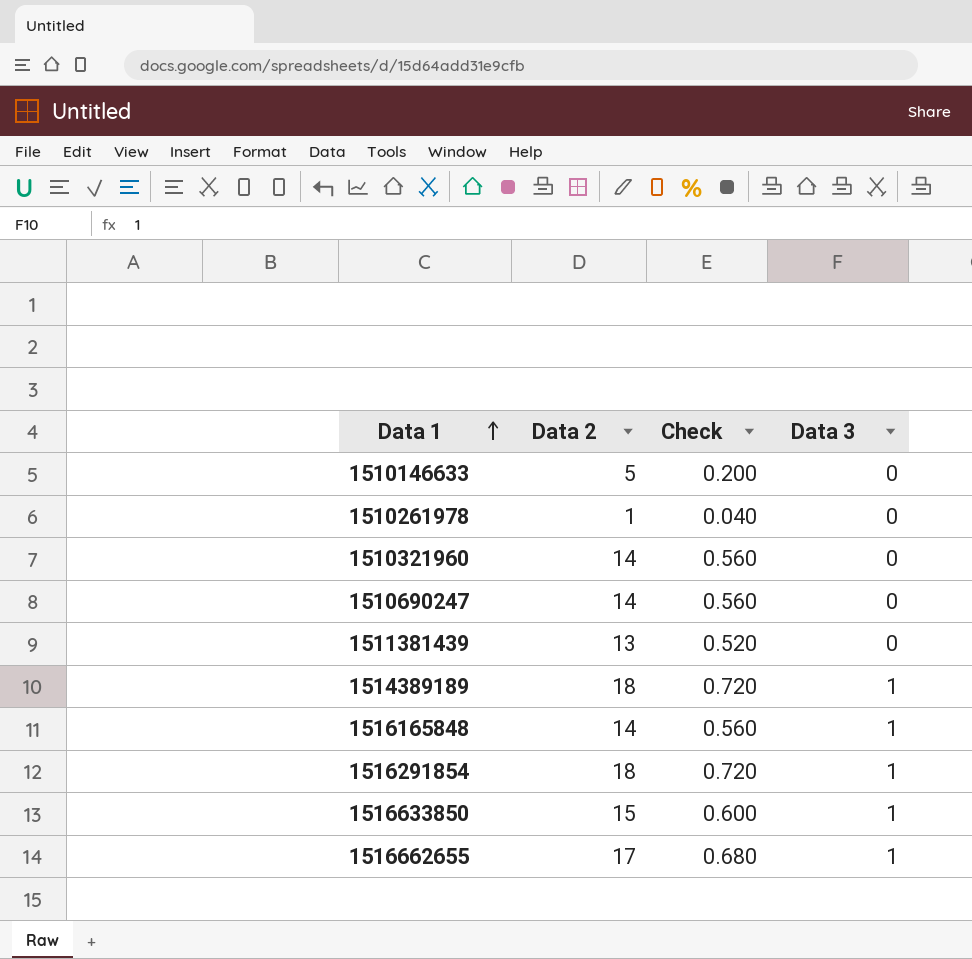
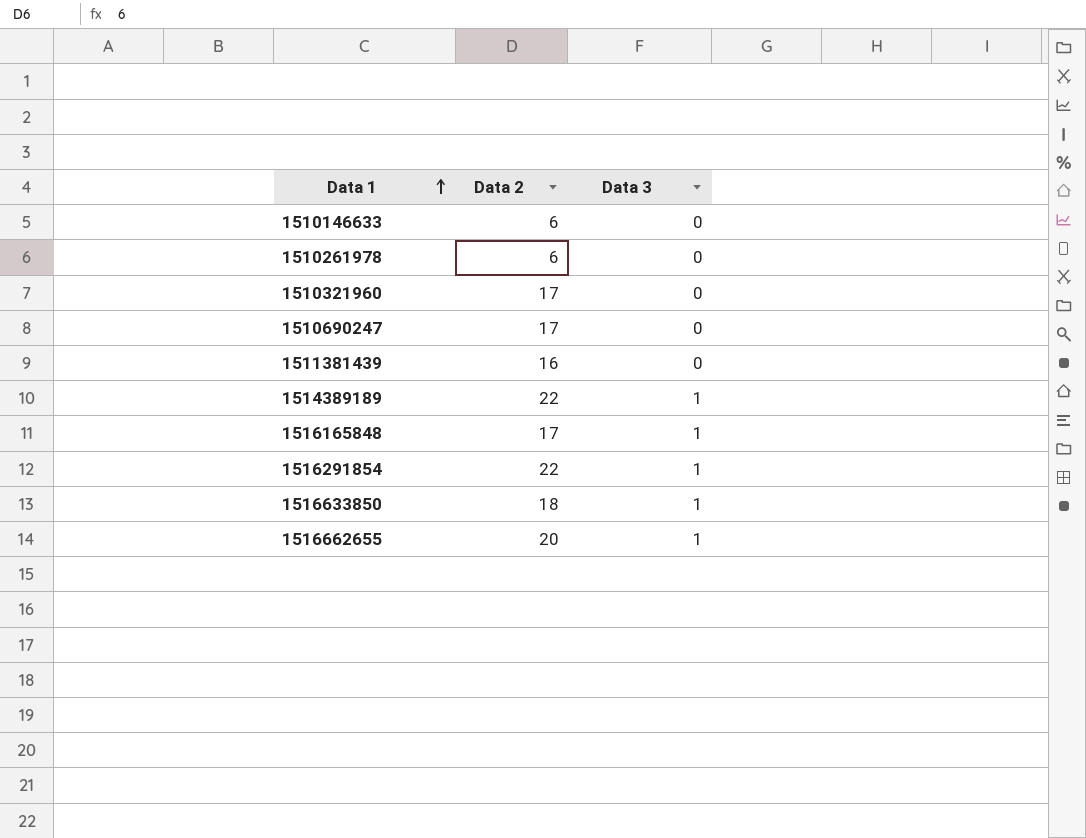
column Check | formula: [Data 2] * 0.04 -> none
1510146633 | Data 2: 5 -> 6
1510261978 | Data 2: 1 -> 6
1510321960 | Data 2: 14 -> 17
1510690247 | Data 2: 14 -> 17
1511381439 | Data 2: 13 -> 16
1514389189 | Data 2: 18 -> 22
1516165848 | Data 2: 14 -> 17
1516291854 | Data 2: 18 -> 22
1516633850 | Data 2: 15 -> 18
1516662655 | Data 2: 17 -> 20

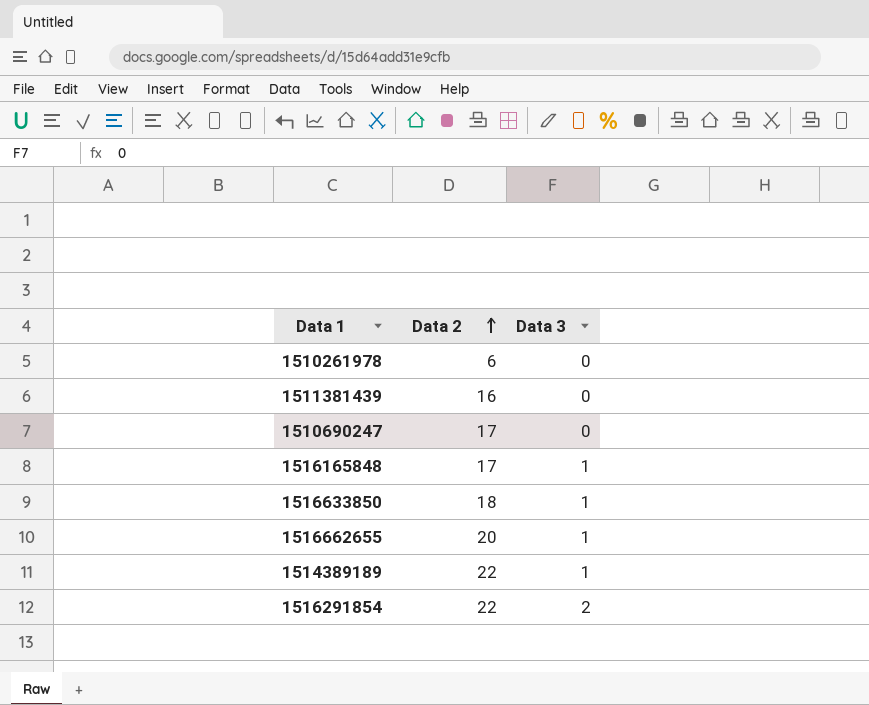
row order: Data 1 ascending -> Data 2 ascending
row 1510146633: 6 | 0 -> none
row 1510321960: 17 | 0 -> none
1516291854 | Data 3: 1 -> 2

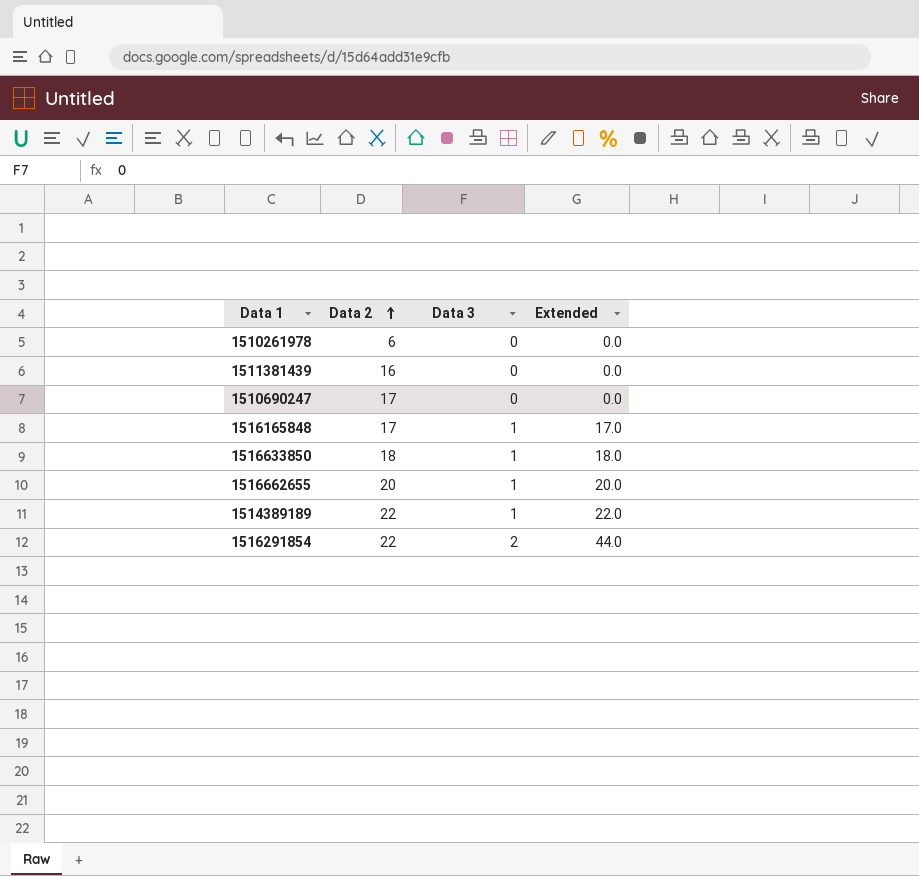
column Extended | formula: none -> [Data 2] * [Data 3]

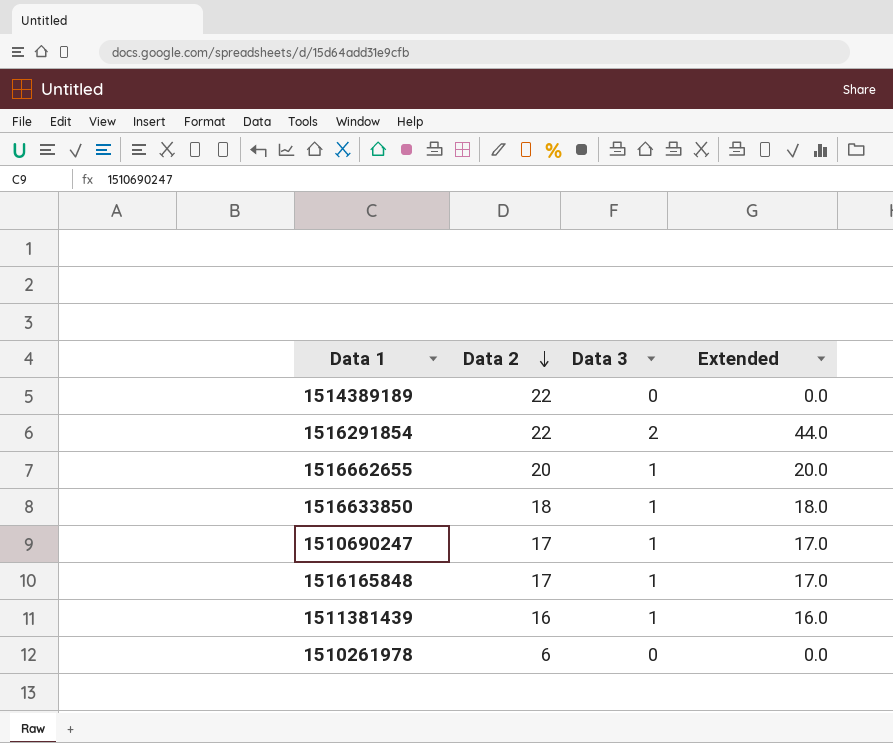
row order: Data 2 ascending -> Data 2 descending
1514389189 | Data 3: 1 -> 0
1514389189 | Extended: 22.0 -> 0.0
1510690247 | Data 3: 0 -> 1
1510690247 | Extended: 0.0 -> 17.0
1511381439 | Data 3: 0 -> 1
1511381439 | Extended: 0.0 -> 16.0

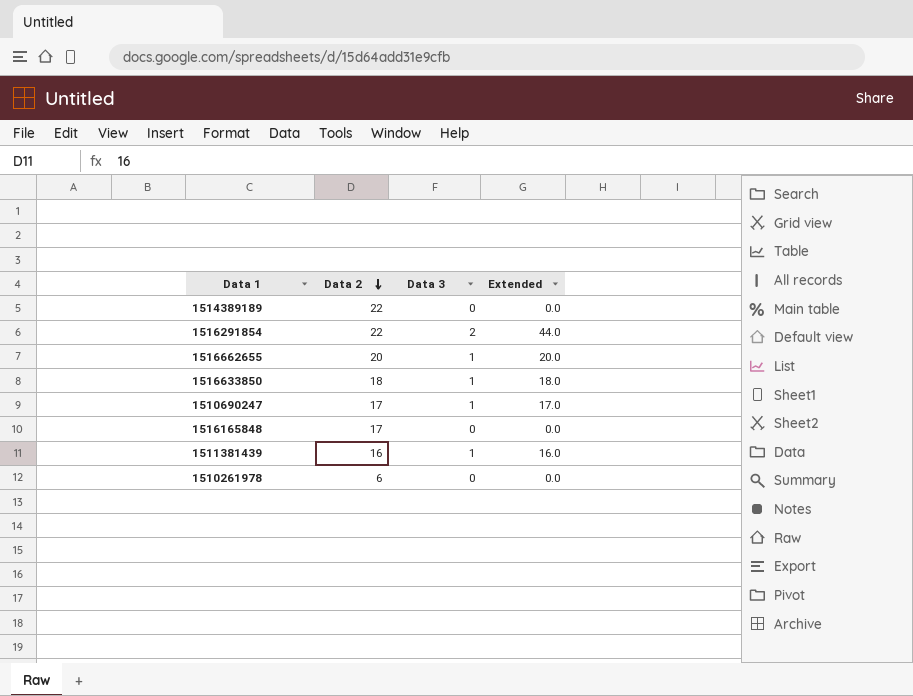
1516165848 | Data 3: 1 -> 0
1516165848 | Extended: 17.0 -> 0.0

